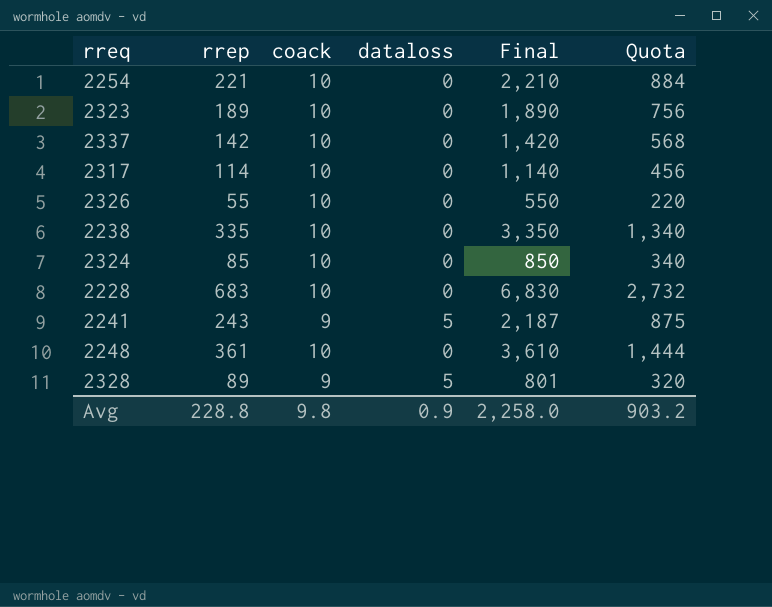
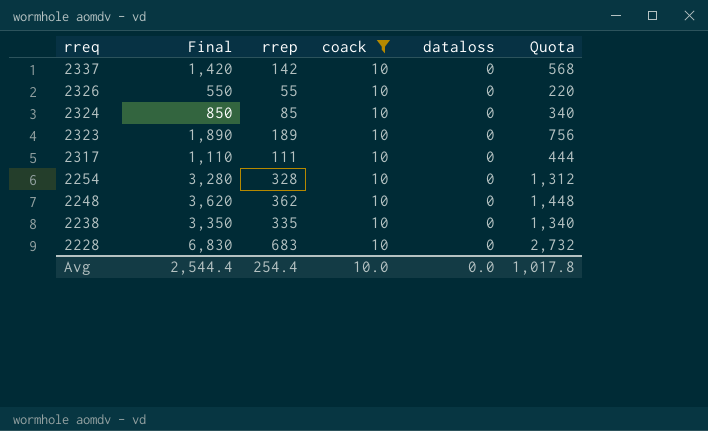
filter: none -> coack = 10
row order: none -> rreq descending
column Final | position: 5 -> 2
2317 | Final: 1,140 -> 1,110
2317 | rrep: 114 -> 111
2317 | Quota: 456 -> 444
2254 | Final: 2,210 -> 3,280
2254 | rrep: 221 -> 328
2254 | Quota: 884 -> 1,312
2248 | Final: 3,610 -> 3,620
2248 | rrep: 361 -> 362
2248 | Quota: 1,444 -> 1,448
Avg | Final: 2,258.0 -> 2,544.4
Avg | rrep: 228.8 -> 254.4
Avg | coack: 9.8 -> 10.0
Avg | dataloss: 0.9 -> 0.0
Avg | Quota: 903.2 -> 1,017.8

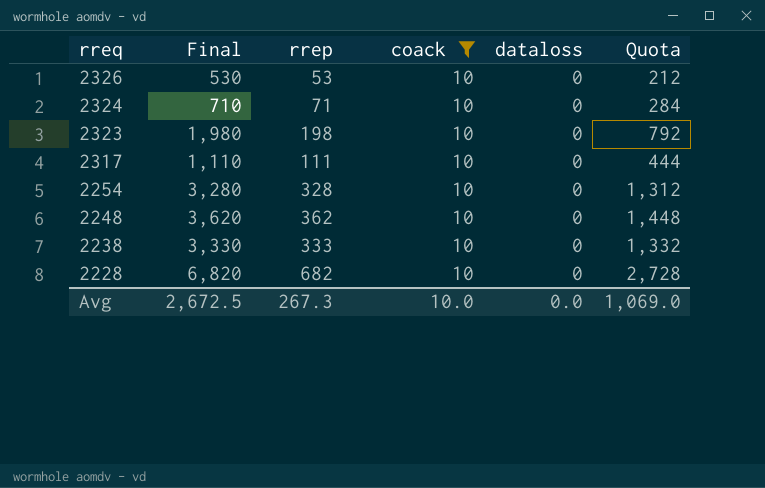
row 2337: 1,420 | 142 | 10 | 0 | 568 -> none
2326 | Final: 550 -> 530
2326 | rrep: 55 -> 53
2326 | Quota: 220 -> 212
2324 | Final: 850 -> 710
2324 | rrep: 85 -> 71
2324 | Quota: 340 -> 284
2323 | Final: 1,890 -> 1,980
2323 | rrep: 189 -> 198
2323 | Quota: 756 -> 792
2238 | Final: 3,350 -> 3,330
2238 | rrep: 335 -> 333
2238 | Quota: 1,340 -> 1,332
2228 | Final: 6,830 -> 6,820
2228 | rrep: 683 -> 682
2228 | Quota: 2,732 -> 2,728
Avg | Final: 2,544.4 -> 2,672.5
Avg | rrep: 254.4 -> 267.3
Avg | Quota: 1,017.8 -> 1,069.0

